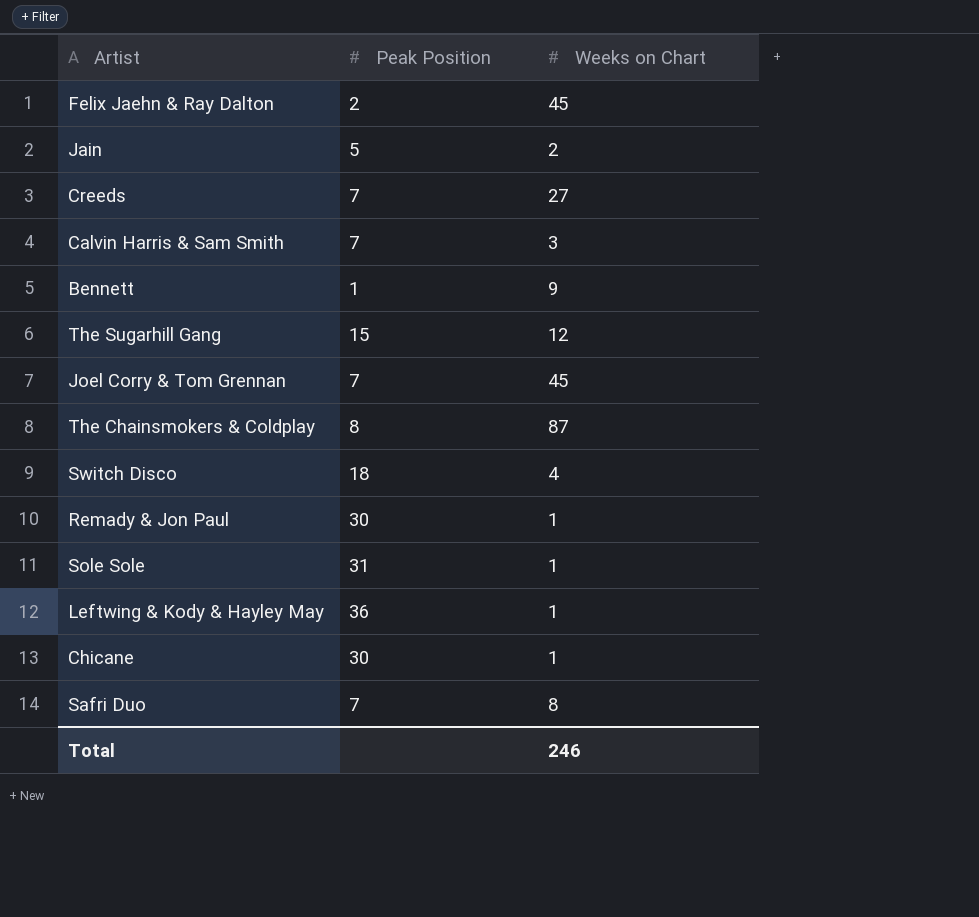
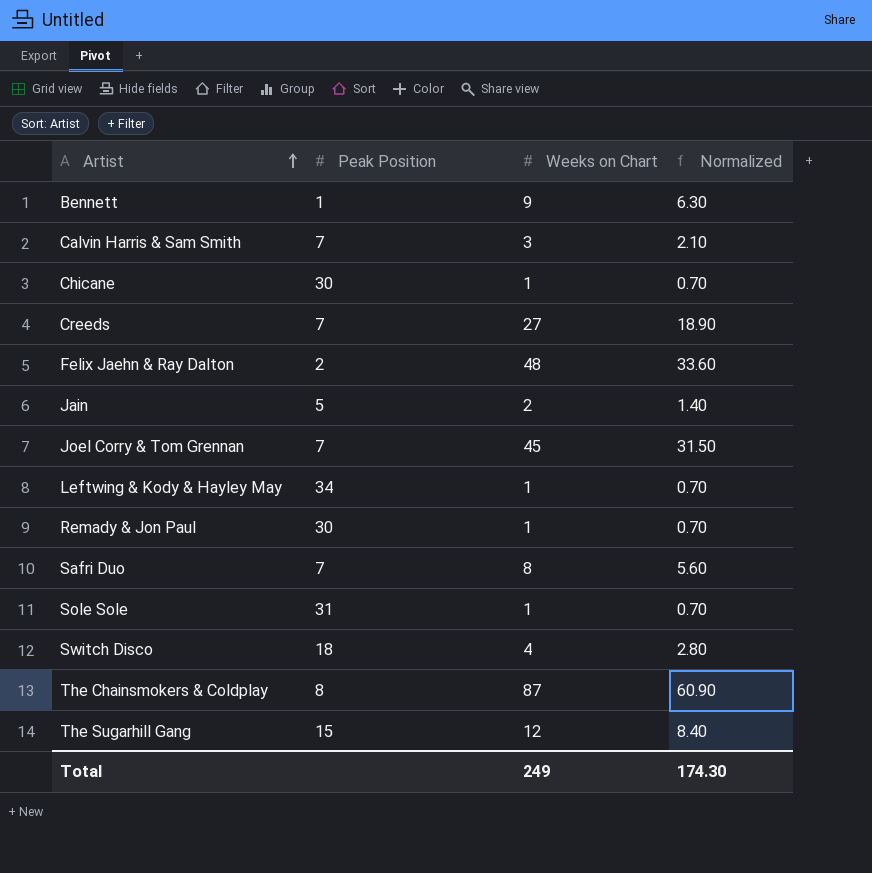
row order: none -> Artist ascending
column Normalized | formula: none -> [Weeks on Chart] * 0.7
Felix Jaehn & Ray Dalton | Weeks on Chart: 45 -> 48
Leftwing & Kody & Hayley May | Peak Position: 36 -> 34
Total | Weeks on Chart: 246 -> 249

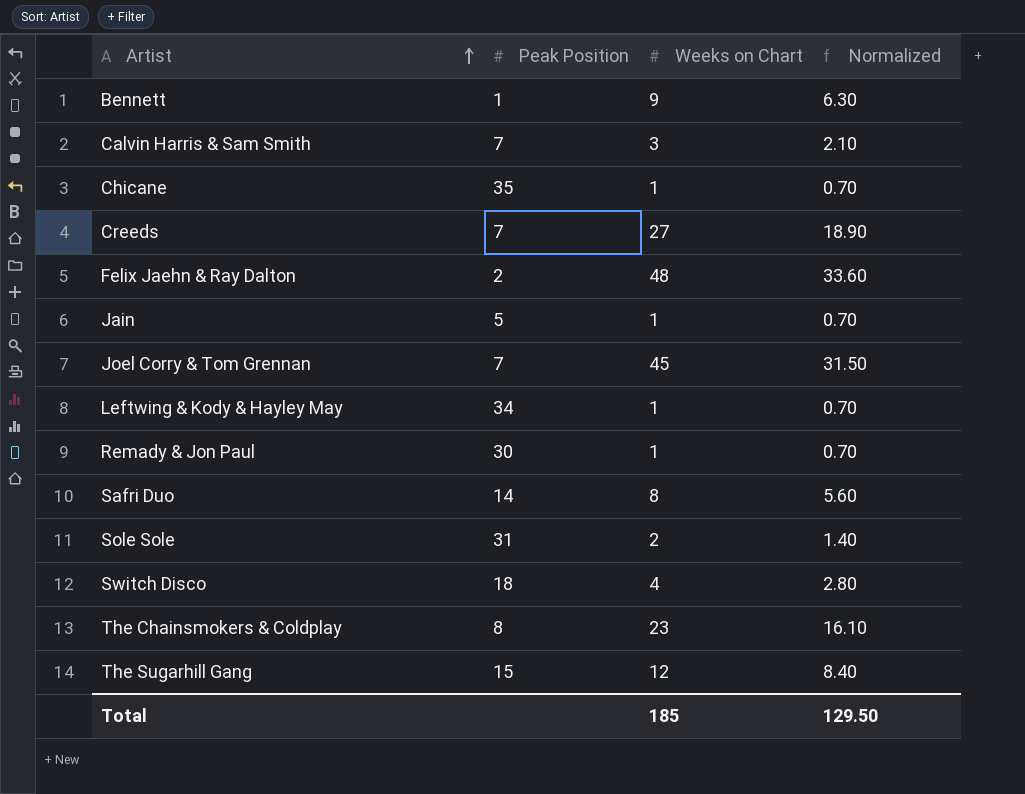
Chicane | Peak Position: 30 -> 35
Jain | Weeks on Chart: 2 -> 1
Jain | Normalized: 1.40 -> 0.70
Safri Duo | Peak Position: 7 -> 14
Sole Sole | Weeks on Chart: 1 -> 2
Sole Sole | Normalized: 0.70 -> 1.40
The Chainsmokers & Coldplay | Weeks on Chart: 87 -> 23
The Chainsmokers & Coldplay | Normalized: 60.90 -> 16.10
Total | Weeks on Chart: 249 -> 185
Total | Normalized: 174.30 -> 129.50

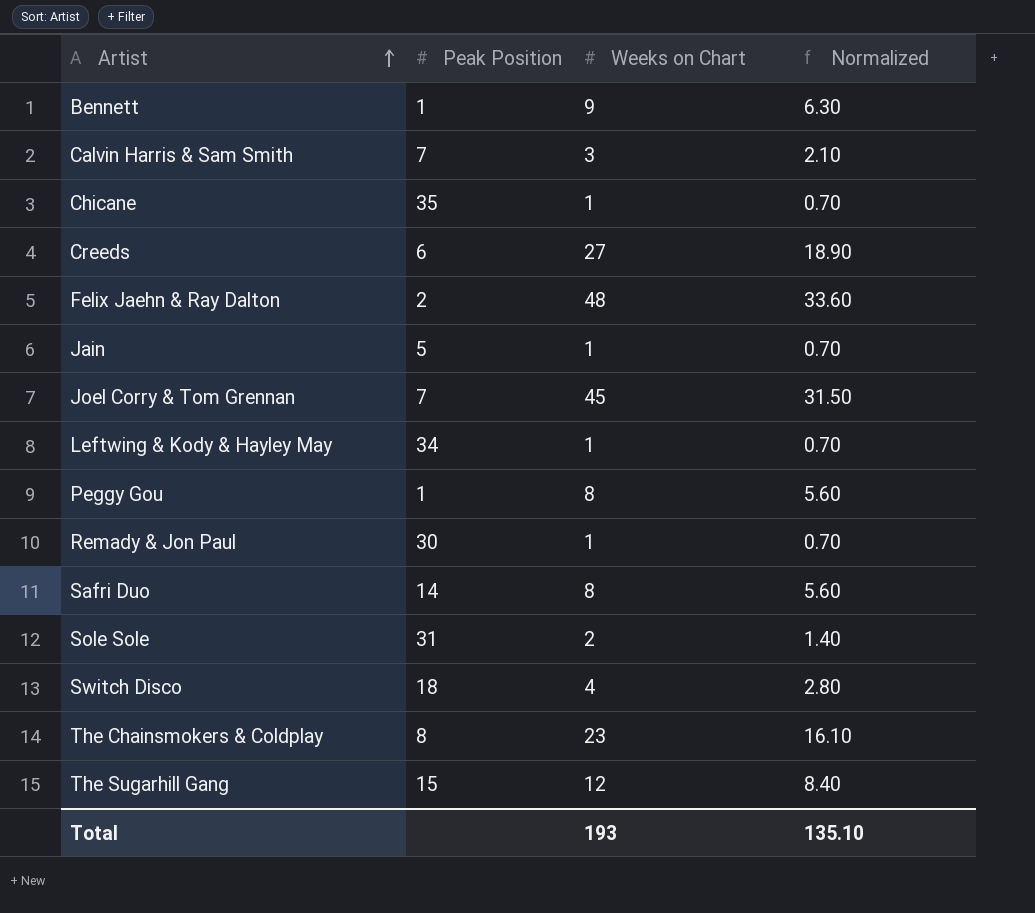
Creeds | Peak Position: 7 -> 6
row Peggy Gou: none -> 1 | 8 | 5.60
Total | Weeks on Chart: 185 -> 193
Total | Normalized: 129.50 -> 135.10

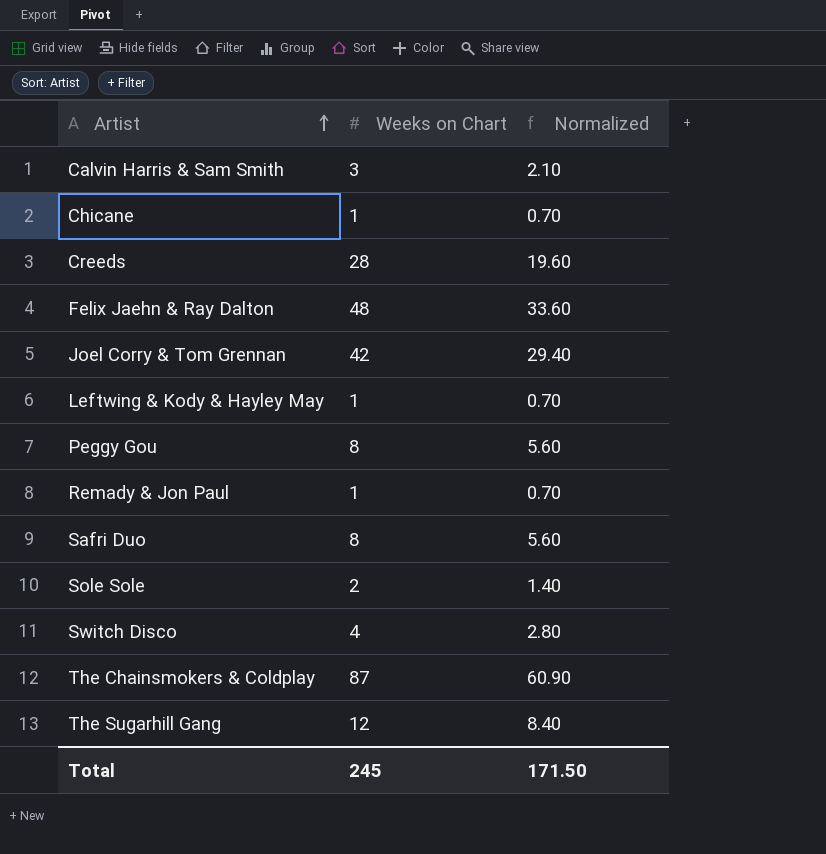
column Peak Position | position: 2 -> none
row Bennett: 1 | 9 | 6.30 -> none
row Jain: 5 | 1 | 0.70 -> none
Creeds | Weeks on Chart: 27 -> 28
Creeds | Normalized: 18.90 -> 19.60
Joel Corry & Tom Grennan | Weeks on Chart: 45 -> 42
Joel Corry & Tom Grennan | Normalized: 31.50 -> 29.40
The Chainsmokers & Coldplay | Weeks on Chart: 23 -> 87
The Chainsmokers & Coldplay | Normalized: 16.10 -> 60.90
Total | Weeks on Chart: 193 -> 245
Total | Normalized: 135.10 -> 171.50

